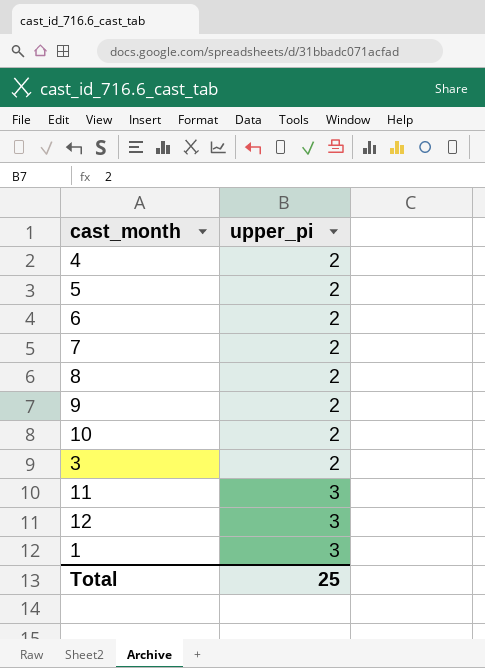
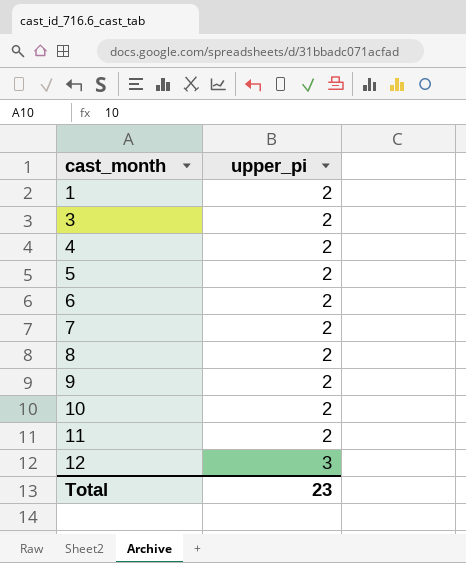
row order: upper_pi ascending -> cast_month ascending
1 | upper_pi: 3 -> 2
11 | upper_pi: 3 -> 2
Total | upper_pi: 25 -> 23

